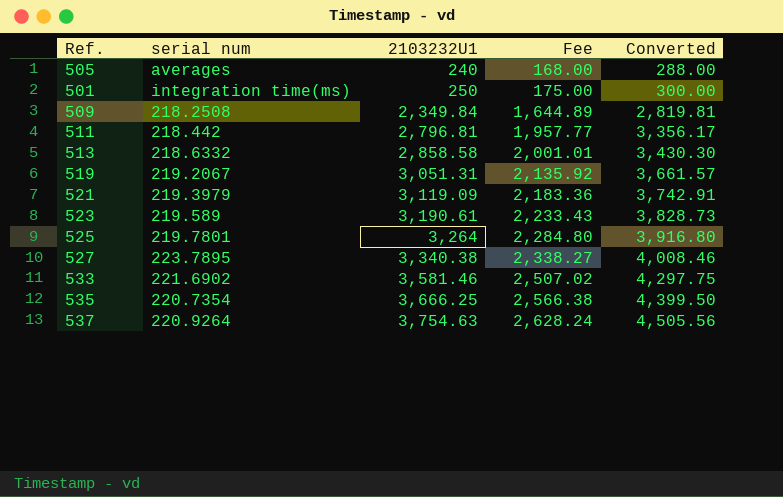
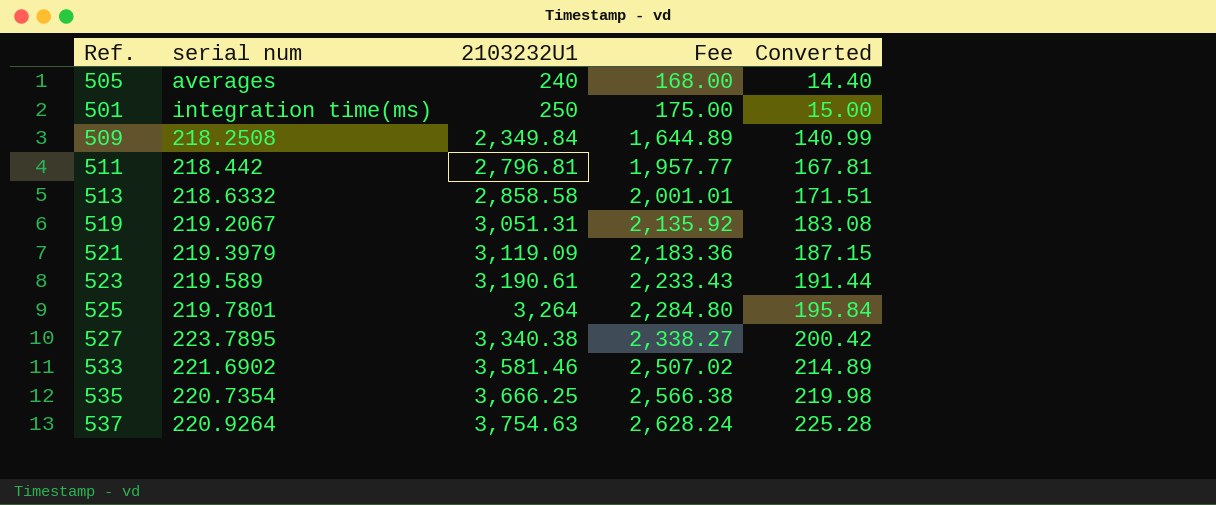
column Converted | formula: [2103232U1] * 1.2 -> [2103232U1] * 0.06

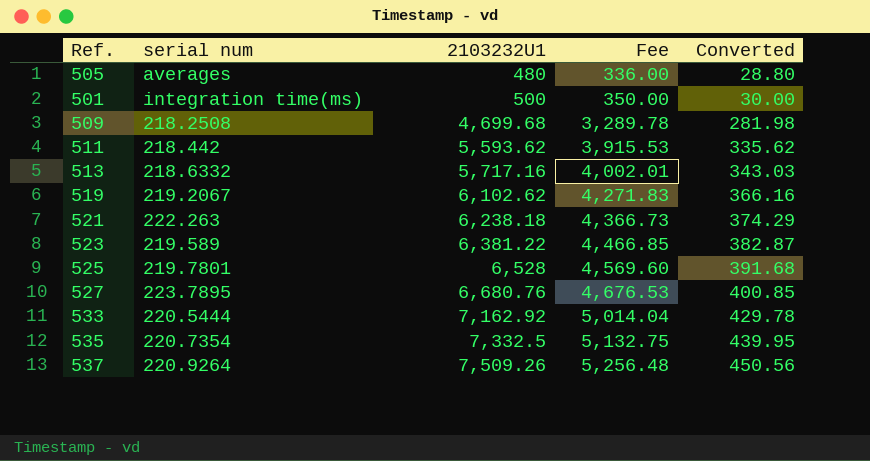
505 | 2103232U1: 240 -> 480
505 | Fee: 168.00 -> 336.00
505 | Converted: 14.40 -> 28.80
501 | 2103232U1: 250 -> 500
501 | Fee: 175.00 -> 350.00
501 | Converted: 15.00 -> 30.00
509 | 2103232U1: 2,349.84 -> 4,699.68
509 | Fee: 1,644.89 -> 3,289.78
509 | Converted: 140.99 -> 281.98
511 | 2103232U1: 2,796.81 -> 5,593.62
511 | Fee: 1,957.77 -> 3,915.53
511 | Converted: 167.81 -> 335.62
513 | 2103232U1: 2,858.58 -> 5,717.16
513 | Fee: 2,001.01 -> 4,002.01
513 | Converted: 171.51 -> 343.03
519 | 2103232U1: 3,051.31 -> 6,102.62
519 | Fee: 2,135.92 -> 4,271.83
519 | Converted: 183.08 -> 366.16
521 | serial num: 219.3979 -> 222.263
521 | 2103232U1: 3,119.09 -> 6,238.18
521 | Fee: 2,183.36 -> 4,366.73
521 | Converted: 187.15 -> 374.29
523 | 2103232U1: 3,190.61 -> 6,381.22
523 | Fee: 2,233.43 -> 4,466.85
523 | Converted: 191.44 -> 382.87
525 | 2103232U1: 3,264 -> 6,528
525 | Fee: 2,284.80 -> 4,569.60
525 | Converted: 195.84 -> 391.68
527 | 2103232U1: 3,340.38 -> 6,680.76
527 | Fee: 2,338.27 -> 4,676.53
527 | Converted: 200.42 -> 400.85
533 | serial num: 221.6902 -> 220.5444
533 | 2103232U1: 3,581.46 -> 7,162.92
533 | Fee: 2,507.02 -> 5,014.04
533 | Converted: 214.89 -> 429.78
535 | 2103232U1: 3,666.25 -> 7,332.5
535 | Fee: 2,566.38 -> 5,132.75
535 | Converted: 219.98 -> 439.95
537 | 2103232U1: 3,754.63 -> 7,509.26
537 | Fee: 2,628.24 -> 5,256.48
537 | Converted: 225.28 -> 450.56

